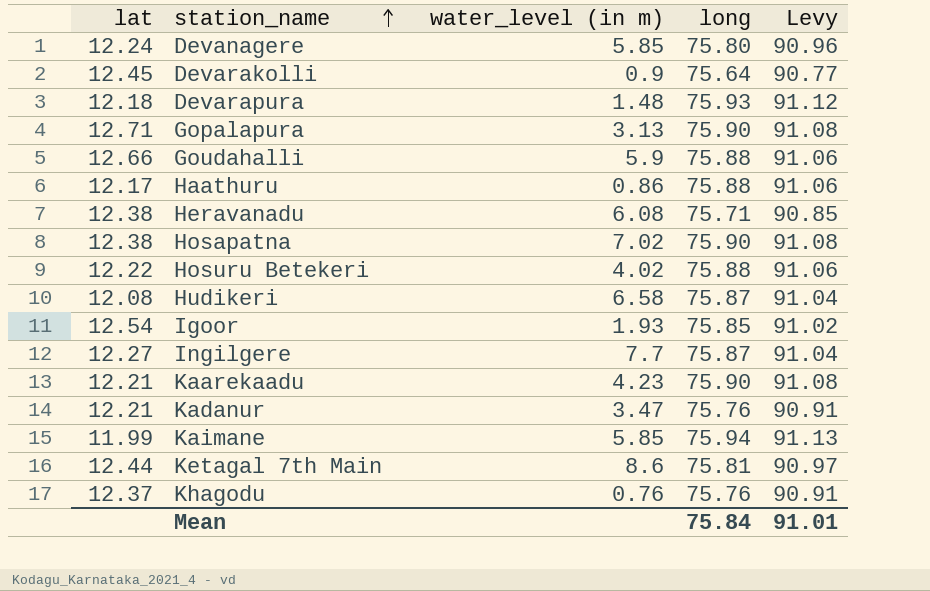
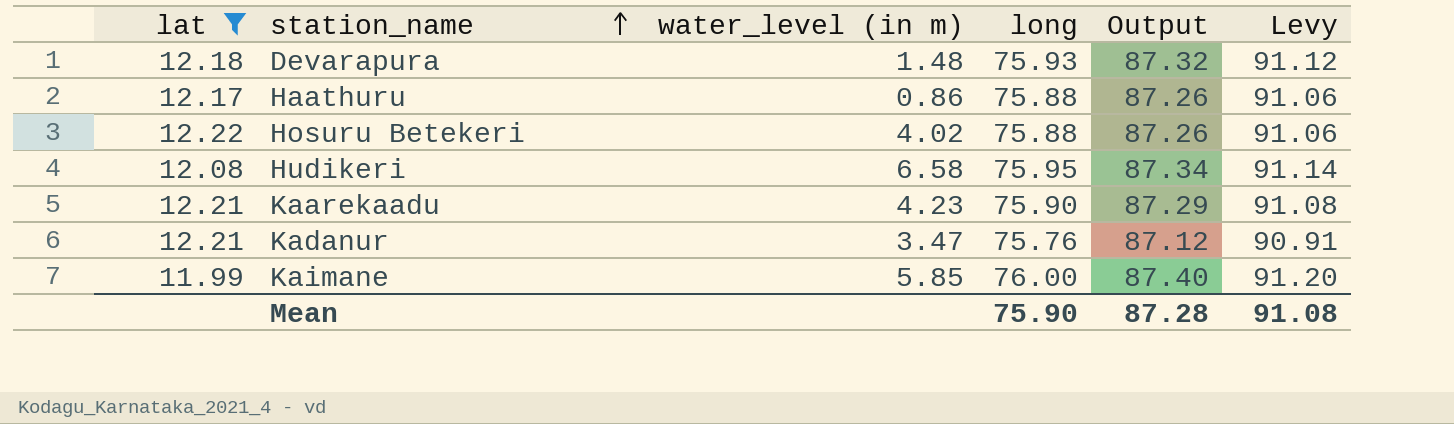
filter: none -> lat <= 12.22
column Output | formula: none -> [long] * 1.15
Hudikeri | long: 75.87 -> 75.95
Hudikeri | Levy: 91.04 -> 91.14
Kaimane | long: 75.94 -> 76.00
Kaimane | Levy: 91.13 -> 91.20
Mean | long: 75.84 -> 75.90
Mean | Levy: 91.01 -> 91.08

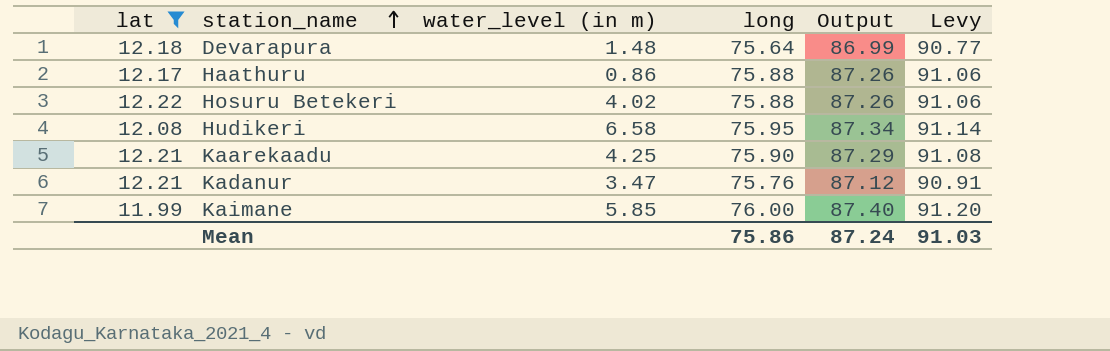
Devarapura | long: 75.93 -> 75.64
Devarapura | Output: 87.32 -> 86.99
Devarapura | Levy: 91.12 -> 90.77
Kaarekaadu | water_level (in m): 4.23 -> 4.25
Mean | long: 75.90 -> 75.86
Mean | Output: 87.28 -> 87.24
Mean | Levy: 91.08 -> 91.03

